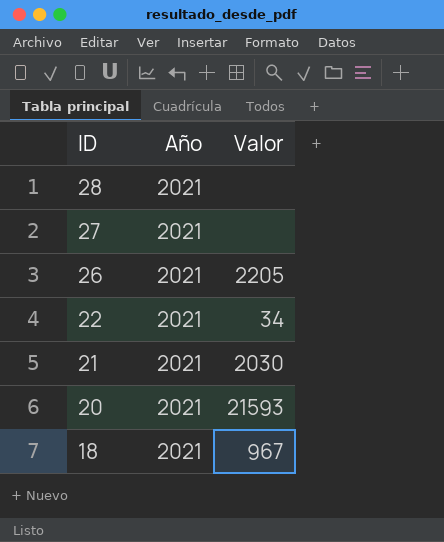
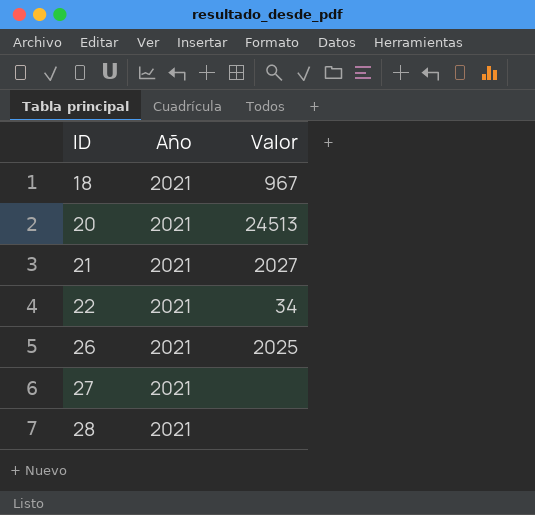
row order: ID descending -> ID ascending
20 | Valor: 21593 -> 24513
21 | Valor: 2030 -> 2027
26 | Valor: 2205 -> 2025

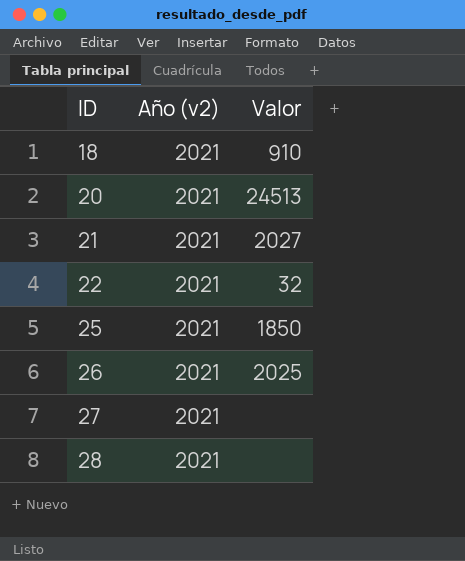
column name: Año -> Año (v2)
18 | Valor: 967 -> 910
22 | Valor: 34 -> 32
row 25: none -> 2021 | 1850

